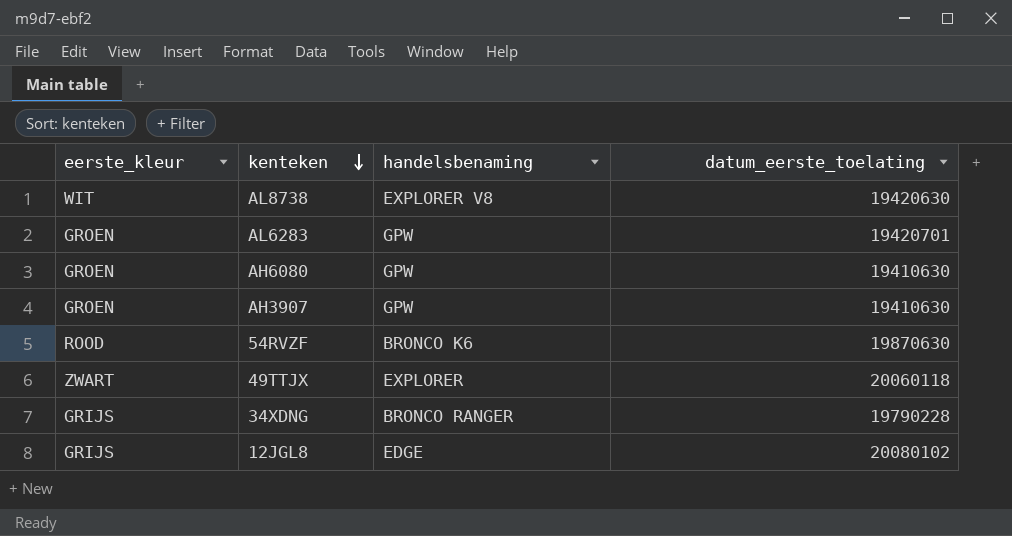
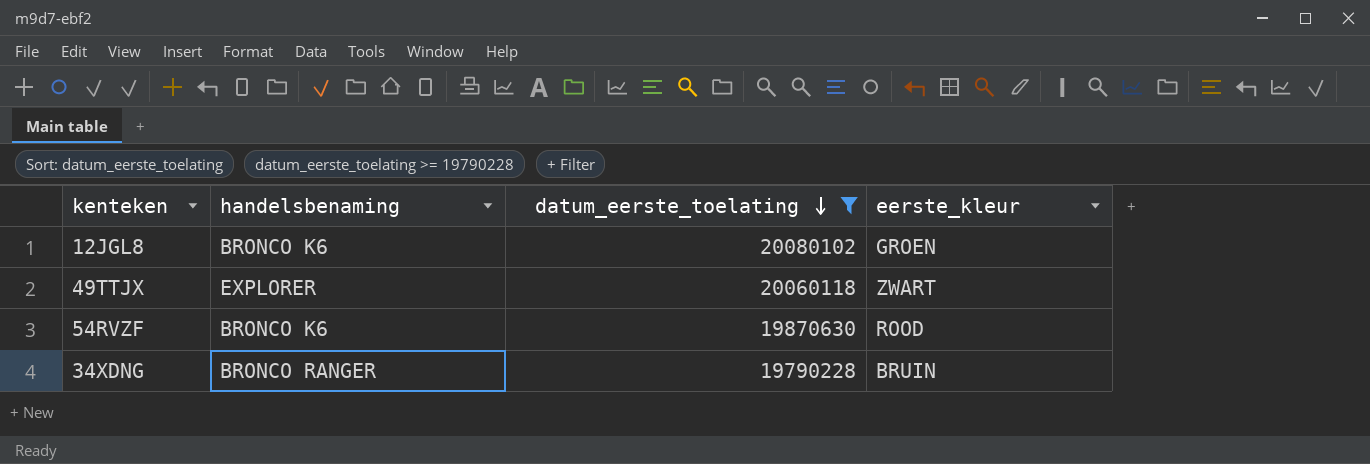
filter: none -> datum_eerste_toelating >= 19790228
row order: kenteken descending -> datum_eerste_toelating descending
column eerste_kleur | position: 1 -> 4
12JGL8 | handelsbenaming: EDGE -> BRONCO K6
12JGL8 | eerste_kleur: GRIJS -> GROEN
34XDNG | eerste_kleur: GRIJS -> BRUIN

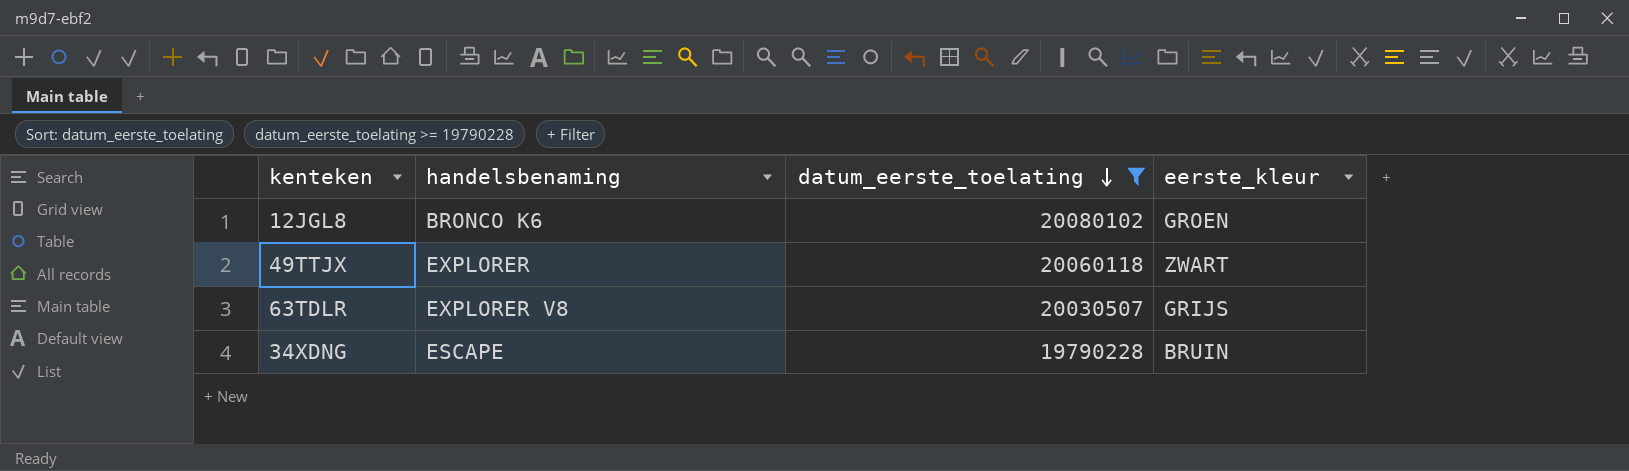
row 54RVZF: BRONCO K6 | 19870630 | ROOD -> none
row 63TDLR: none -> EXPLORER V8 | 20030507 | GRIJS
34XDNG | handelsbenaming: BRONCO RANGER -> ESCAPE

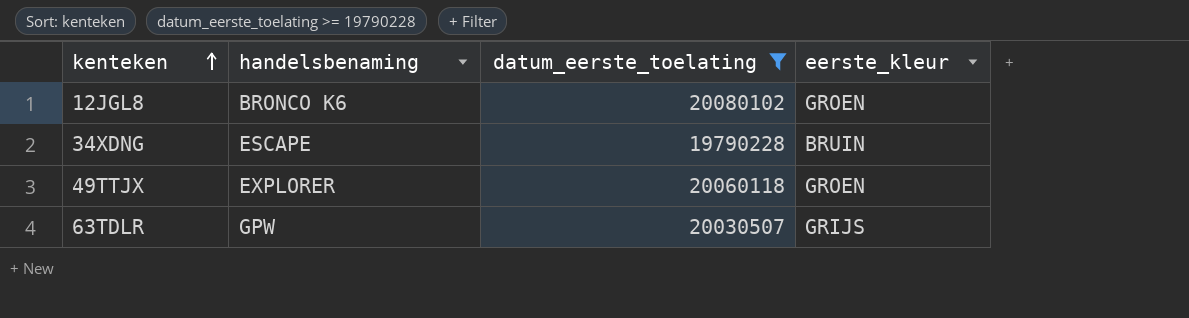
row order: datum_eerste_toelating descending -> kenteken ascending
49TTJX | eerste_kleur: ZWART -> GROEN
63TDLR | handelsbenaming: EXPLORER V8 -> GPW

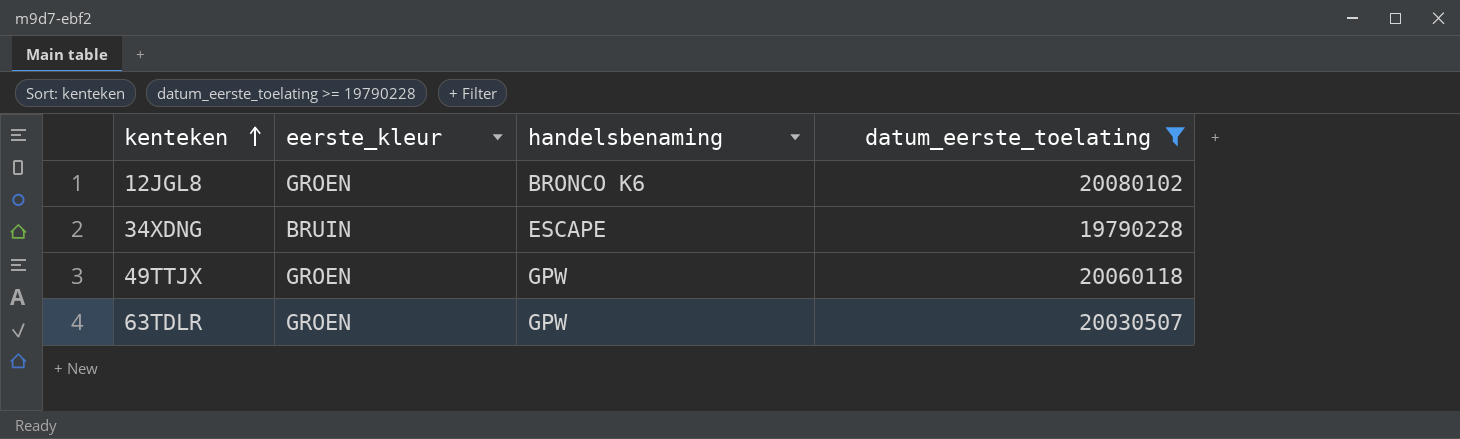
column eerste_kleur | position: 4 -> 2
49TTJX | handelsbenaming: EXPLORER -> GPW
63TDLR | eerste_kleur: GRIJS -> GROEN

